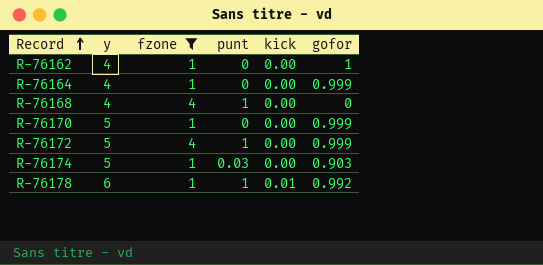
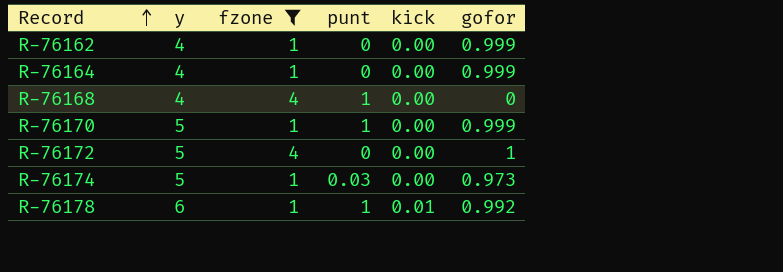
R-76162 | gofor: 1 -> 0.999
R-76170 | punt: 0 -> 1
R-76172 | punt: 1 -> 0
R-76172 | gofor: 0.999 -> 1
R-76174 | gofor: 0.903 -> 0.973

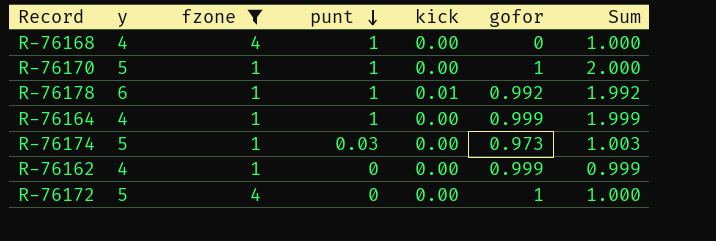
row order: Record ascending -> punt descending
column Sum | formula: none -> [punt] + [gofor]
R-76170 | gofor: 0.999 -> 1
R-76164 | punt: 0 -> 1

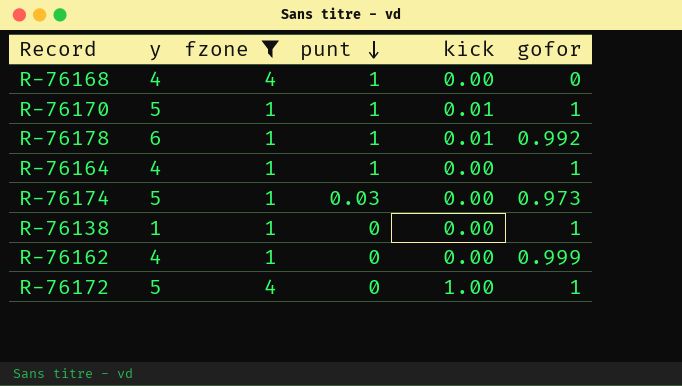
column Sum | formula: [punt] + [gofor] -> none
R-76170 | kick: 0.00 -> 0.01
R-76164 | gofor: 0.999 -> 1
row R-76138: none -> 1 | 1 | 0 | 0.00 | 1
R-76172 | kick: 0.00 -> 1.00

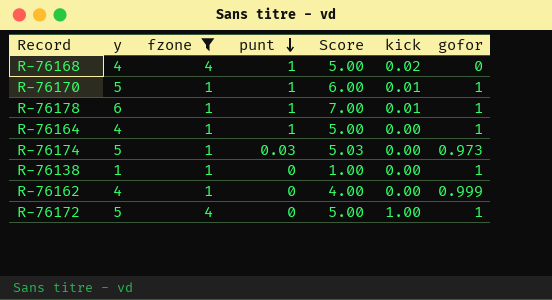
column Score | formula: none -> [y] + [punt]
R-76168 | kick: 0.00 -> 0.02
R-76178 | gofor: 0.992 -> 1

